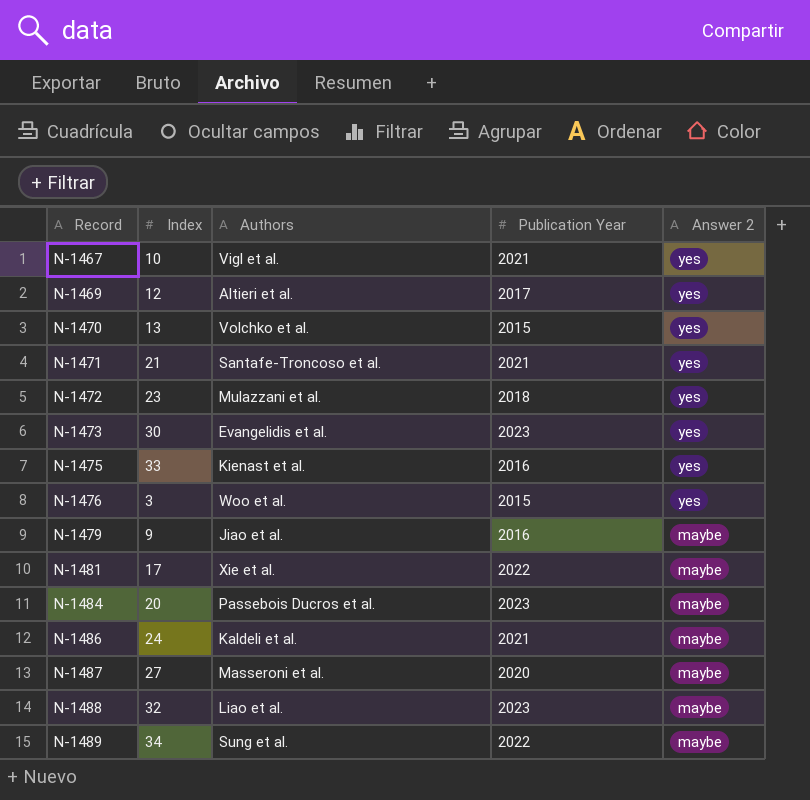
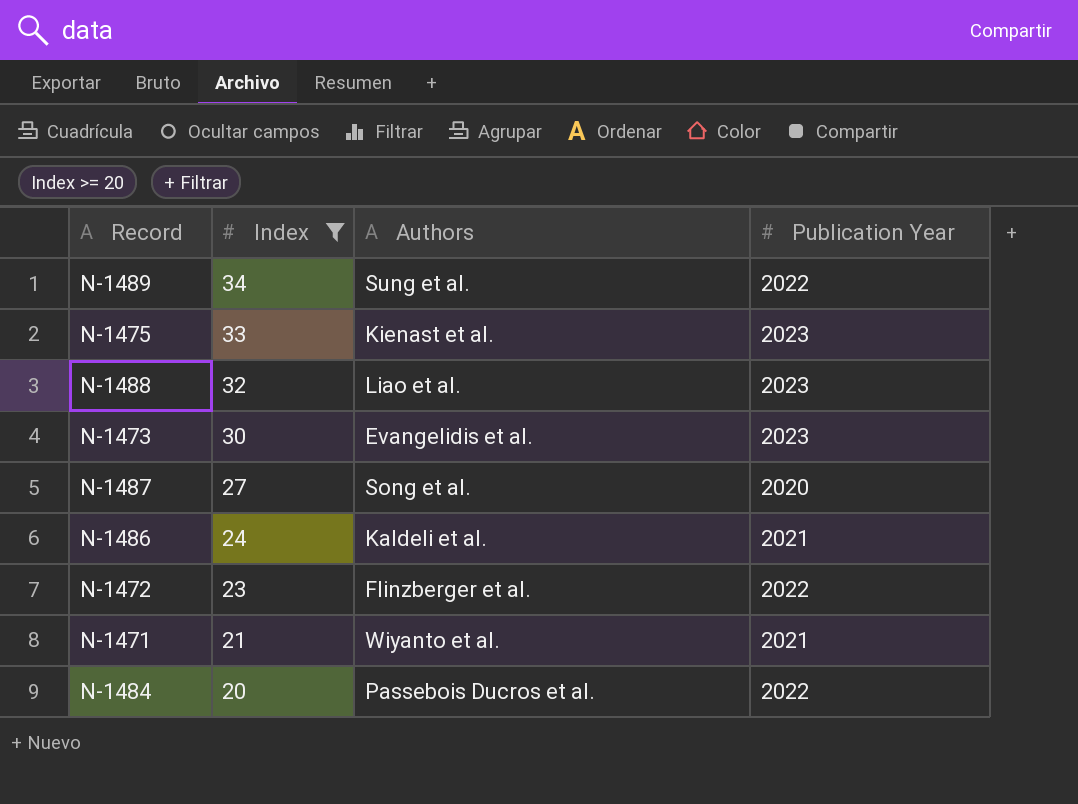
filter: none -> Index >= 20
row order: Record ascending -> Index descending
column Answer 2 | position: 5 -> none
N-1475 | Publication Year: 2016 -> 2023
N-1487 | Authors: Masseroni et al. -> Song et al.
N-1472 | Authors: Mulazzani et al. -> Flinzberger et al.
N-1472 | Publication Year: 2018 -> 2022
N-1471 | Authors: Santafe-Troncoso et al. -> Wiyanto et al.
N-1484 | Publication Year: 2023 -> 2022

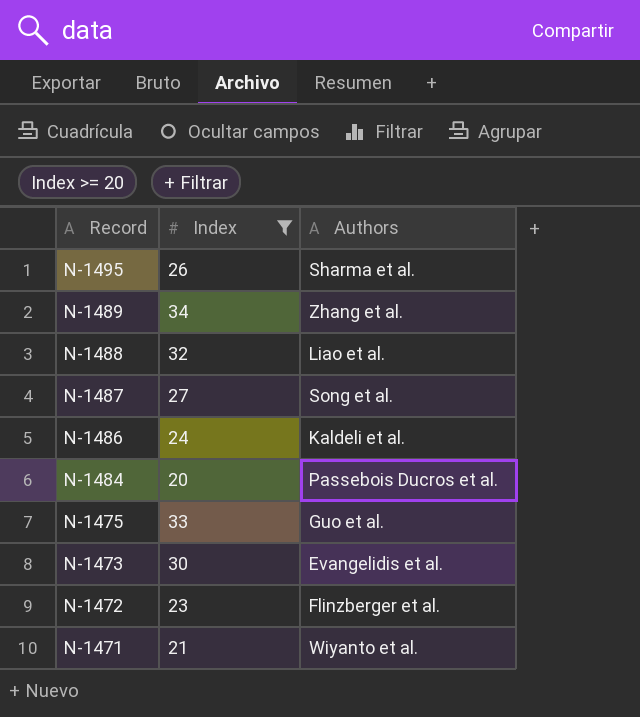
row order: Index descending -> Record descending
column Publication Year | position: 4 -> none
row N-1495: none -> 26 | Sharma et al.
N-1489 | Authors: Sung et al. -> Zhang et al.
N-1475 | Authors: Kienast et al. -> Guo et al.

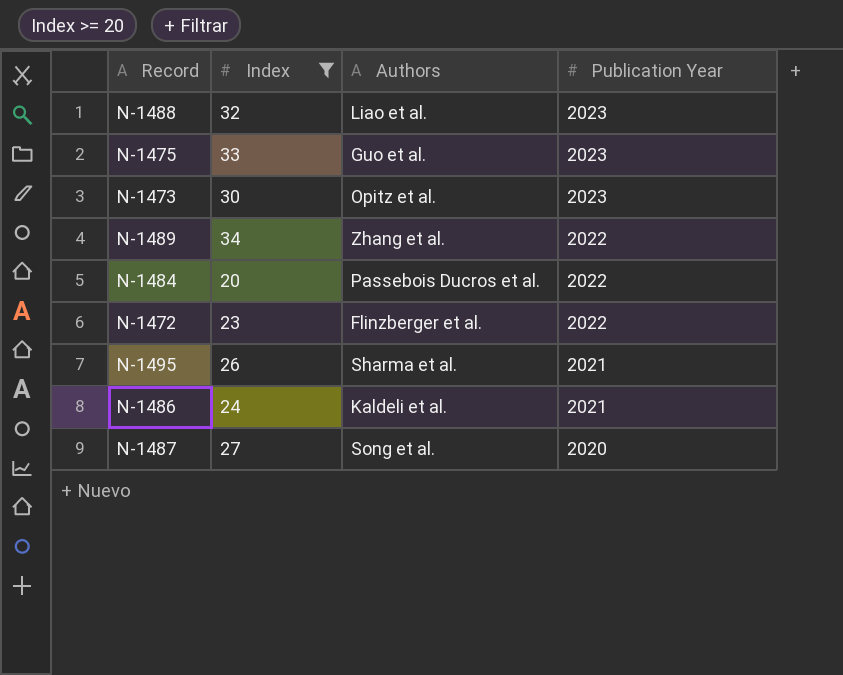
row order: Record descending -> Publication Year descending
column Publication Year | position: none -> 4
row N-1471: 21 | Wiyanto et al. -> none
N-1473 | Authors: Evangelidis et al. -> Opitz et al.

